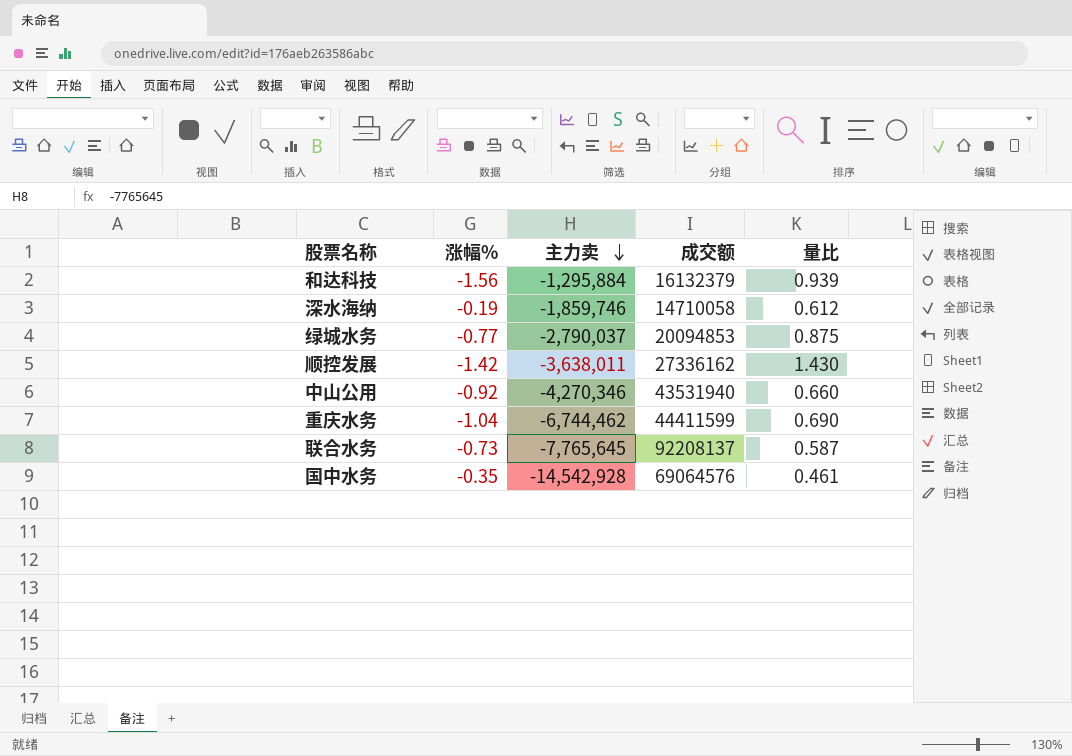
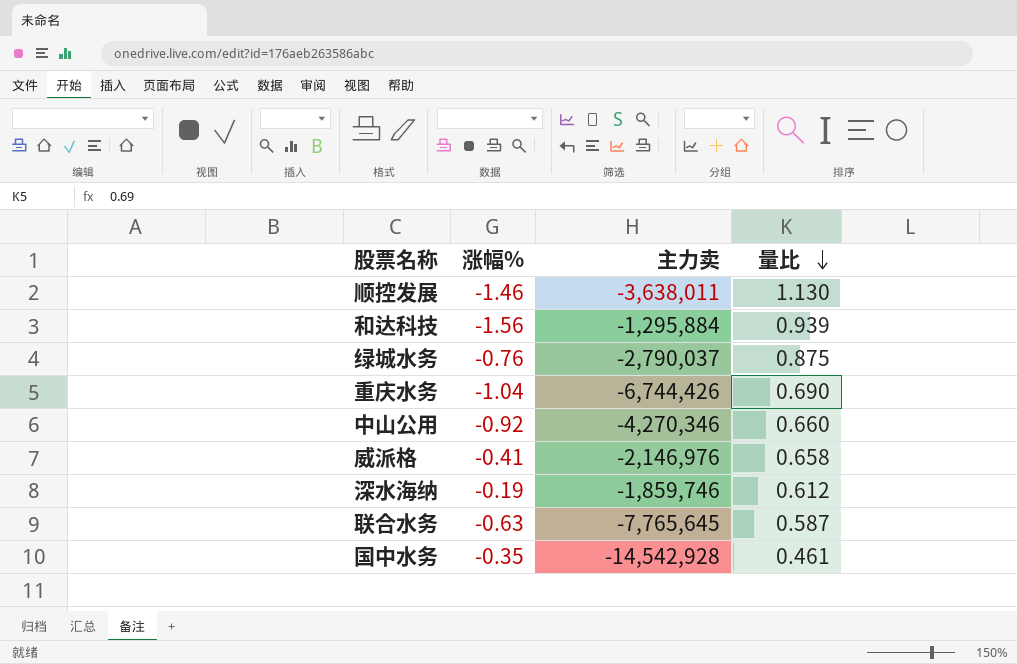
row order: 主力卖 descending -> 量比 descending
column 成交额 | position: 4 -> none
顺控发展 | 涨幅%: -1.42 -> -1.46
顺控发展 | 量比: 1.430 -> 1.130
绿城水务 | 涨幅%: -0.77 -> -0.76
重庆水务 | 主力卖: -6,744,462 -> -6,744,426
row 威派格: none -> -0.41 | -2,146,976 | 0.658
联合水务 | 涨幅%: -0.73 -> -0.63

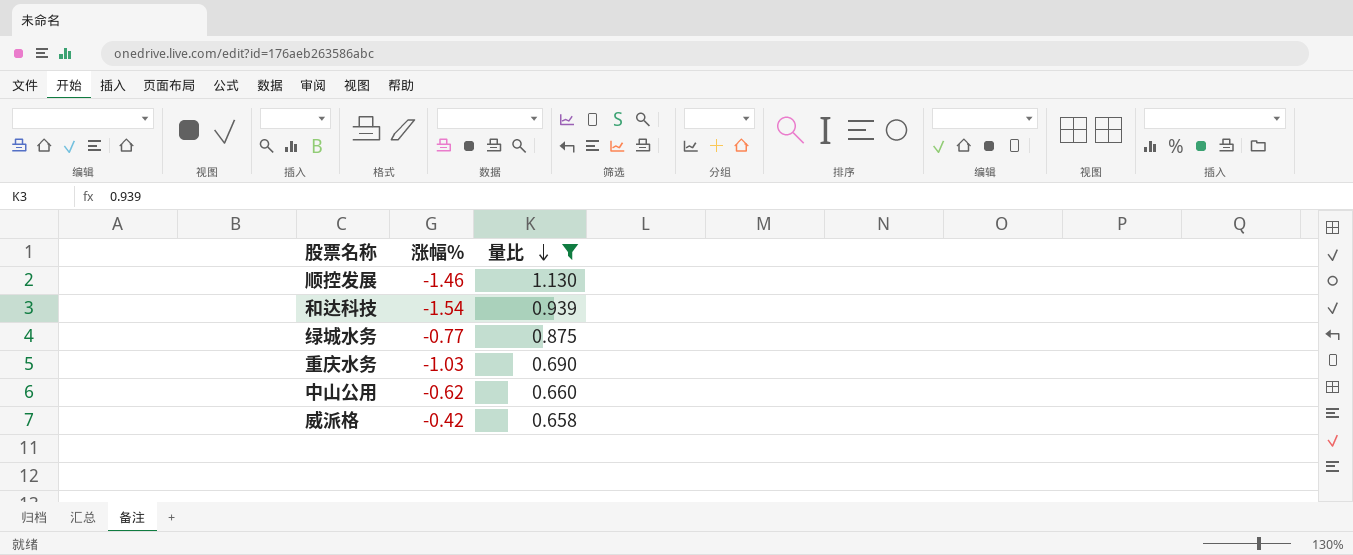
filter: none -> 量比 >= 0.658
column 主力卖 | position: 3 -> none
和达科技 | 涨幅%: -1.56 -> -1.54
绿城水务 | 涨幅%: -0.76 -> -0.77
重庆水务 | 涨幅%: -1.04 -> -1.03
中山公用 | 涨幅%: -0.92 -> -0.62
威派格 | 涨幅%: -0.41 -> -0.42

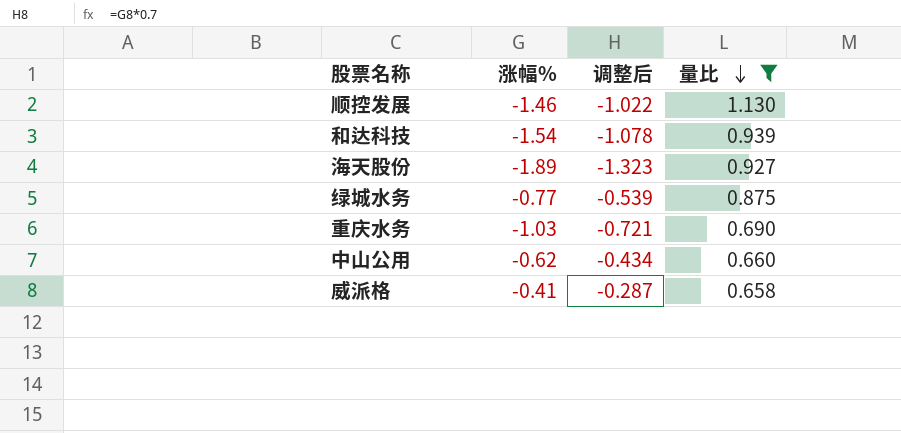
column 调整后 | formula: none -> [涨幅%] * 0.7
row 海天股份: none -> -1.89 | -1.323 | 0.927
威派格 | 涨幅%: -0.42 -> -0.41

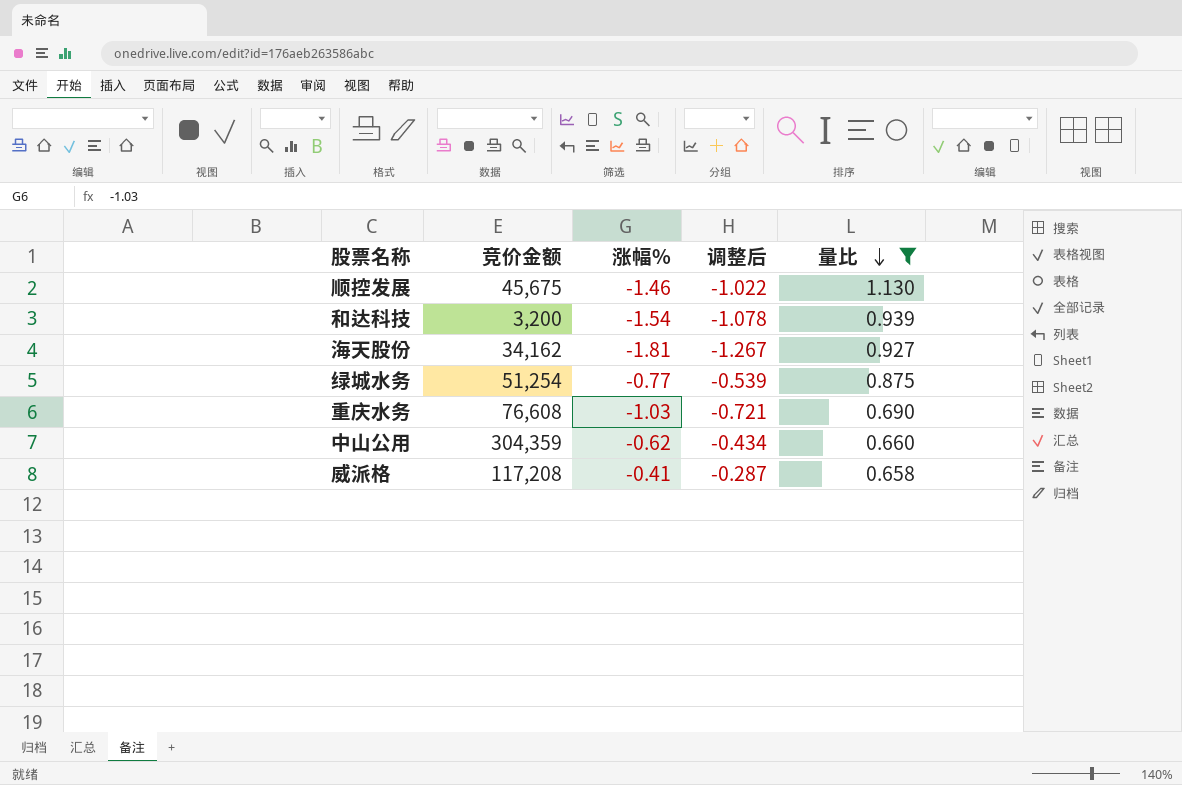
column 竞价金额 | position: none -> 2
海天股份 | 涨幅%: -1.89 -> -1.81
海天股份 | 调整后: -1.323 -> -1.267

